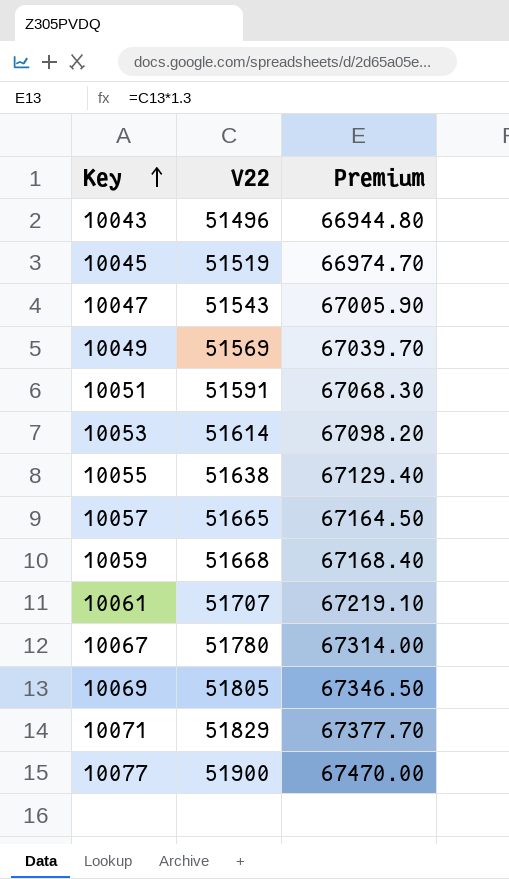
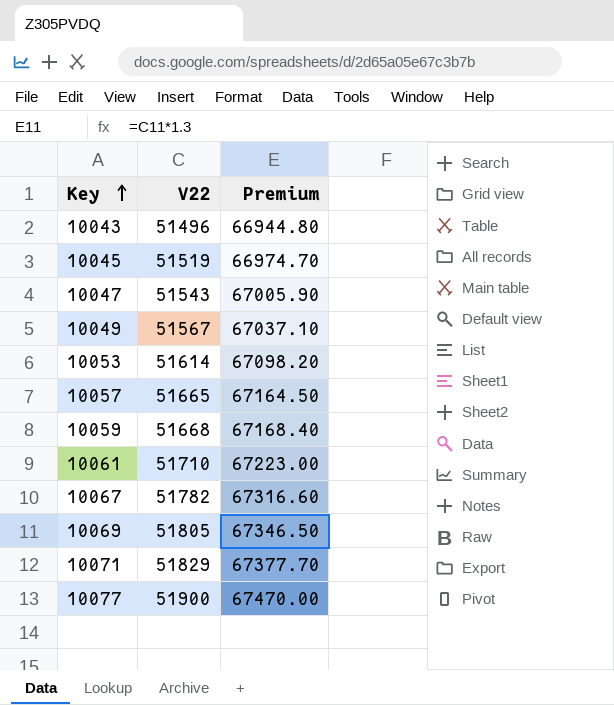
row 10051: 51591 | 67068.30 -> none
row 10055: 51638 | 67129.40 -> none
10049 | V22: 51569 -> 51567
10049 | Premium: 67039.70 -> 67037.10
10061 | V22: 51707 -> 51710
10061 | Premium: 67219.10 -> 67223.00
10067 | V22: 51780 -> 51782
10067 | Premium: 67314.00 -> 67316.60

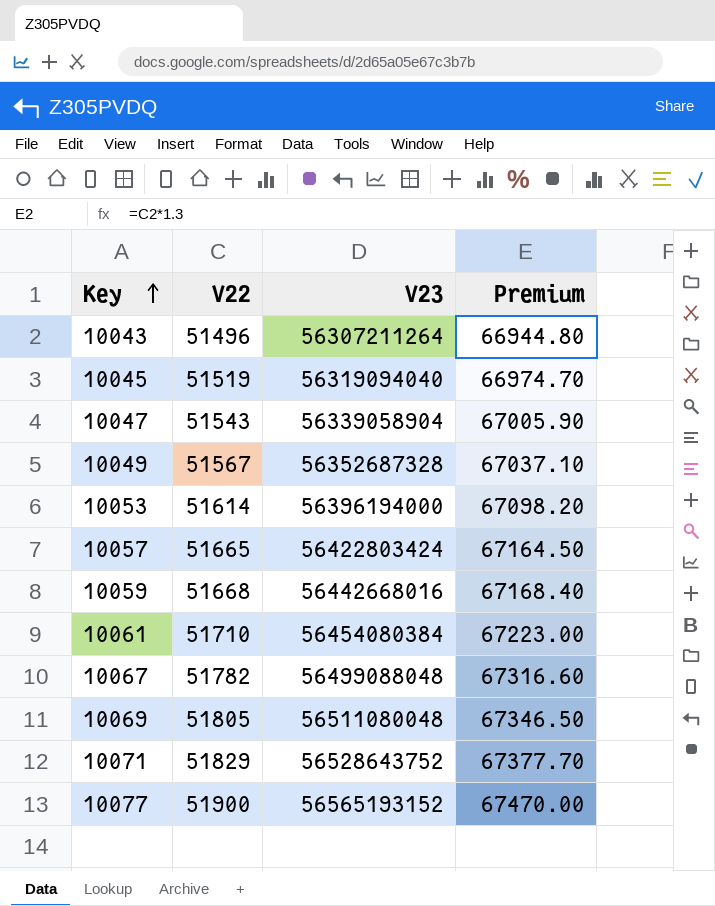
column V23 | position: none -> 3

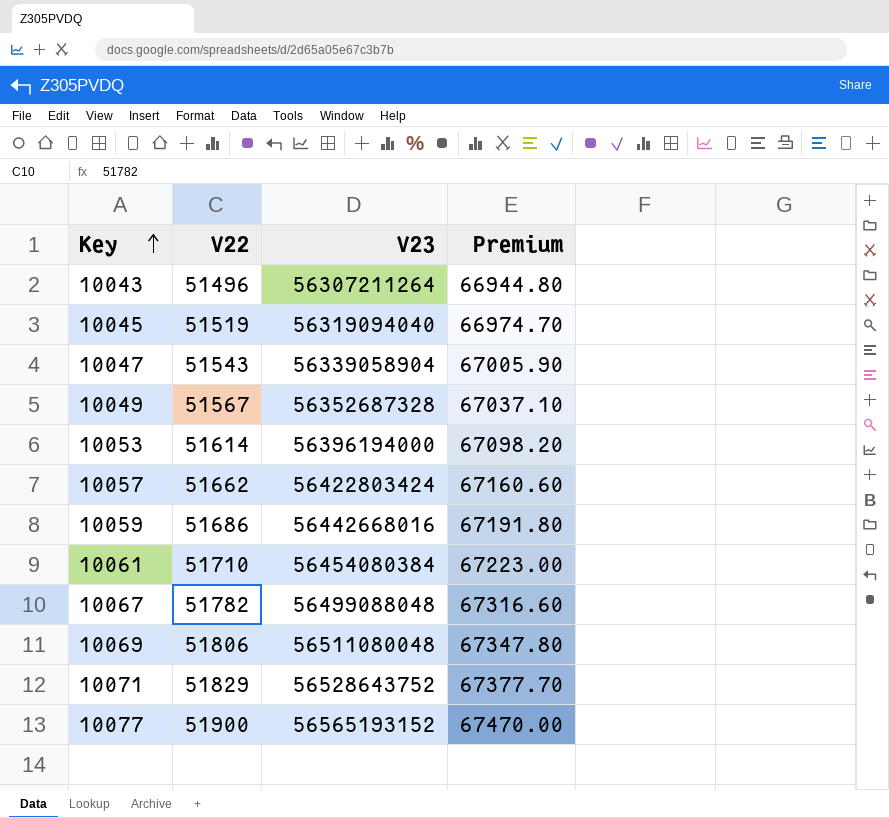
10057 | V22: 51665 -> 51662
10057 | Premium: 67164.50 -> 67160.60
10059 | V22: 51668 -> 51686
10059 | Premium: 67168.40 -> 67191.80
10069 | V22: 51805 -> 51806
10069 | Premium: 67346.50 -> 67347.80

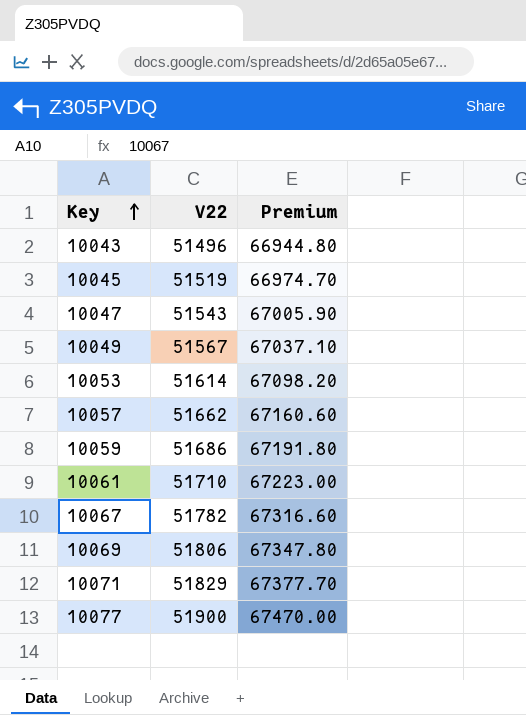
column V23 | position: 3 -> none

